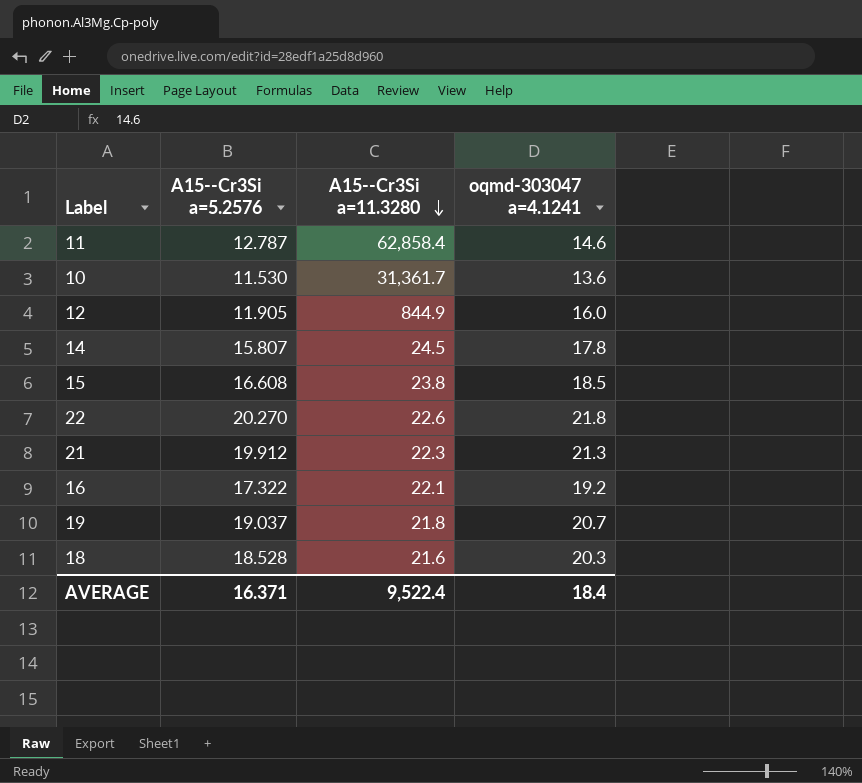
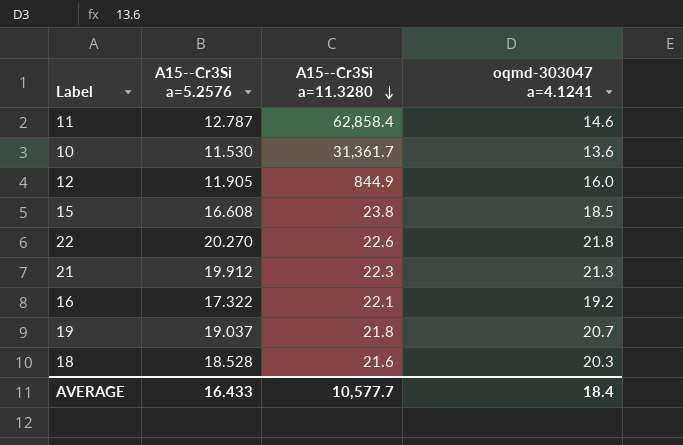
row 14: 15.807 | 24.5 | 17.8 -> none
AVERAGE | A15--Cr3Si a=5.2576: 16.371 -> 16.433
AVERAGE | A15--Cr3Si a=11.3280: 9,522.4 -> 10,577.7

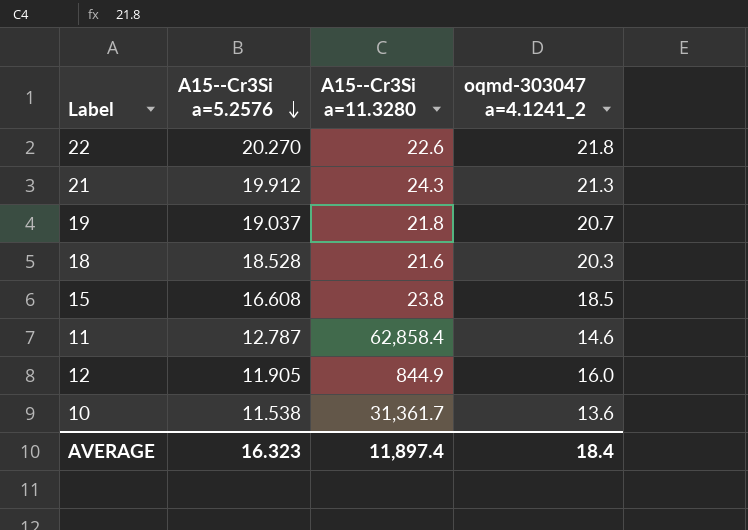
row order: A15--Cr3Si a=11.3280 descending -> A15--Cr3Si a=5.2576 descending
column name: oqmd-303047 a=4.1241 -> oqmd-303047 a=4.1241_2
row 16: 17.322 | 22.1 | 19.2 -> none
21 | A15--Cr3Si a=11.3280: 22.3 -> 24.3
10 | A15--Cr3Si a=5.2576: 11.530 -> 11.538
AVERAGE | A15--Cr3Si a=5.2576: 16.433 -> 16.323
AVERAGE | A15--Cr3Si a=11.3280: 10,577.7 -> 11,897.4

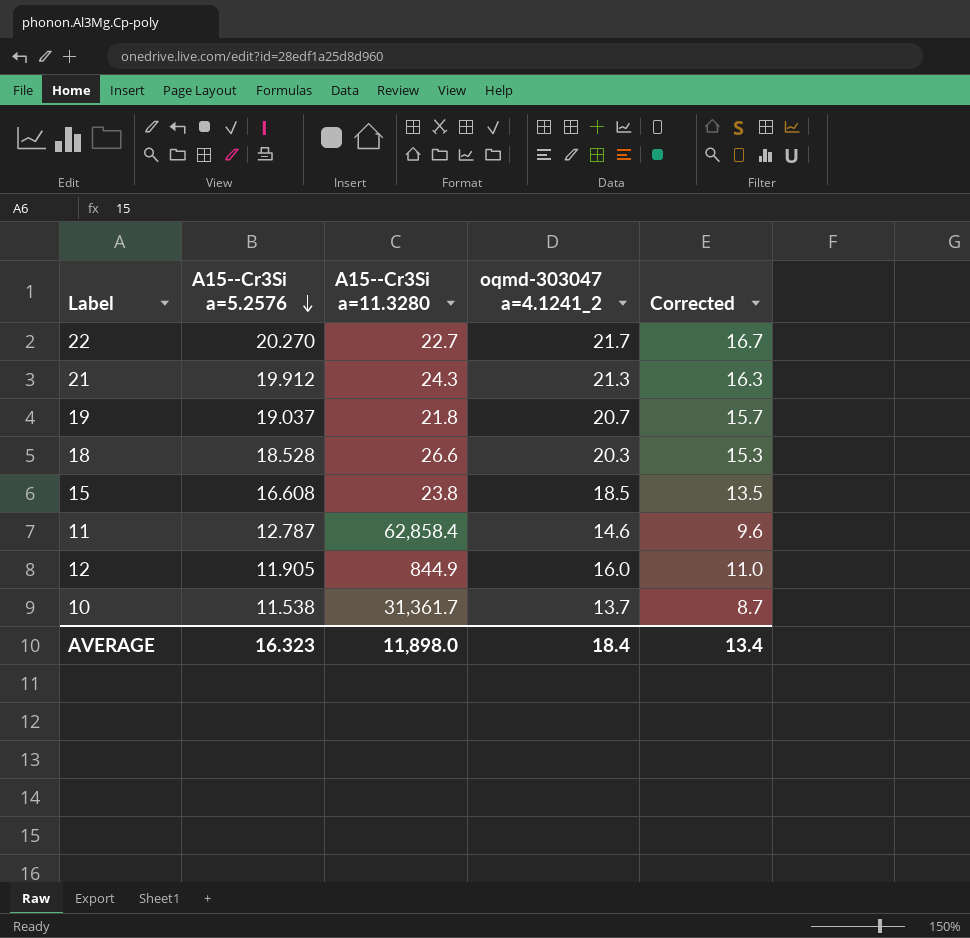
column Corrected | formula: none -> [oqmd-303047 a=4.1241_2] - 5
22 | A15--Cr3Si a=11.3280: 22.6 -> 22.7
22 | oqmd-303047 a=4.1241_2: 21.8 -> 21.7
18 | A15--Cr3Si a=11.3280: 21.6 -> 26.6
10 | oqmd-303047 a=4.1241_2: 13.6 -> 13.7
AVERAGE | A15--Cr3Si a=11.3280: 11,897.4 -> 11,898.0

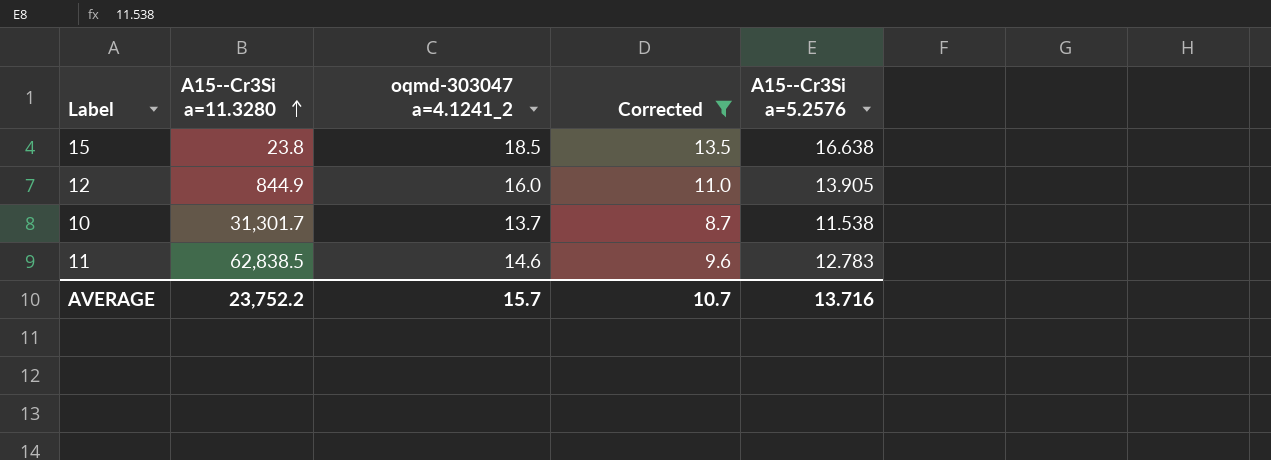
filter: none -> Corrected <= 13.5
row order: A15--Cr3Si a=5.2576 descending -> A15--Cr3Si a=11.3280 ascending
column A15--Cr3Si a=5.2576 | position: 2 -> 5
15 | A15--Cr3Si a=5.2576: 16.608 -> 16.638
12 | A15--Cr3Si a=5.2576: 11.905 -> 13.905
10 | A15--Cr3Si a=11.3280: 31,361.7 -> 31,301.7
11 | A15--Cr3Si a=11.3280: 62,858.4 -> 62,838.5
11 | A15--Cr3Si a=5.2576: 12.787 -> 12.783
AVERAGE | A15--Cr3Si a=11.3280: 11,898.0 -> 23,752.2
AVERAGE | oqmd-303047 a=4.1241_2: 18.4 -> 15.7
AVERAGE | Corrected: 13.4 -> 10.7
AVERAGE | A15--Cr3Si a=5.2576: 16.323 -> 13.716

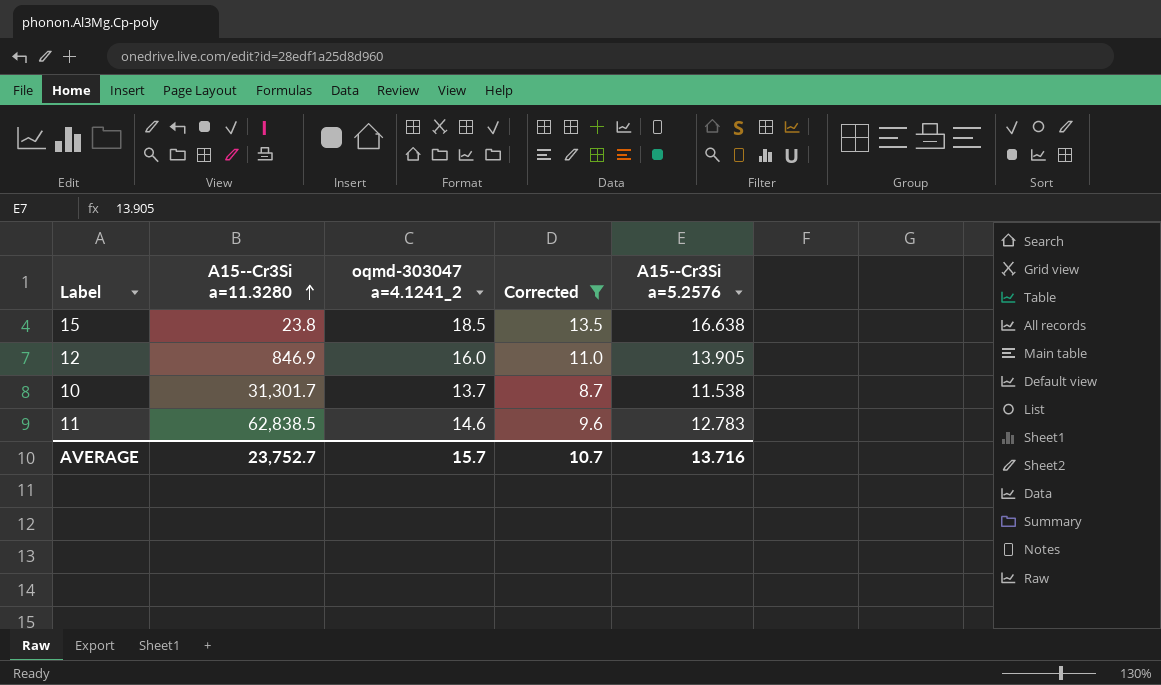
12 | A15--Cr3Si a=11.3280: 844.9 -> 846.9
AVERAGE | A15--Cr3Si a=11.3280: 23,752.2 -> 23,752.7

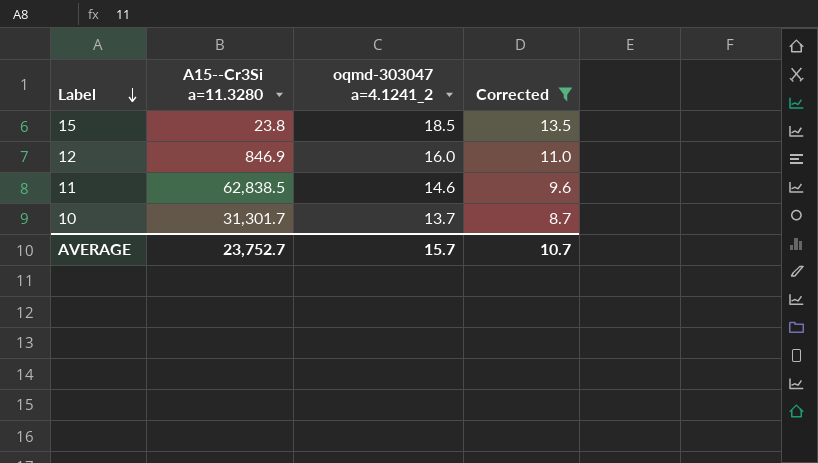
row order: A15--Cr3Si a=11.3280 ascending -> Label descending
column A15--Cr3Si a=5.2576 | position: 5 -> none

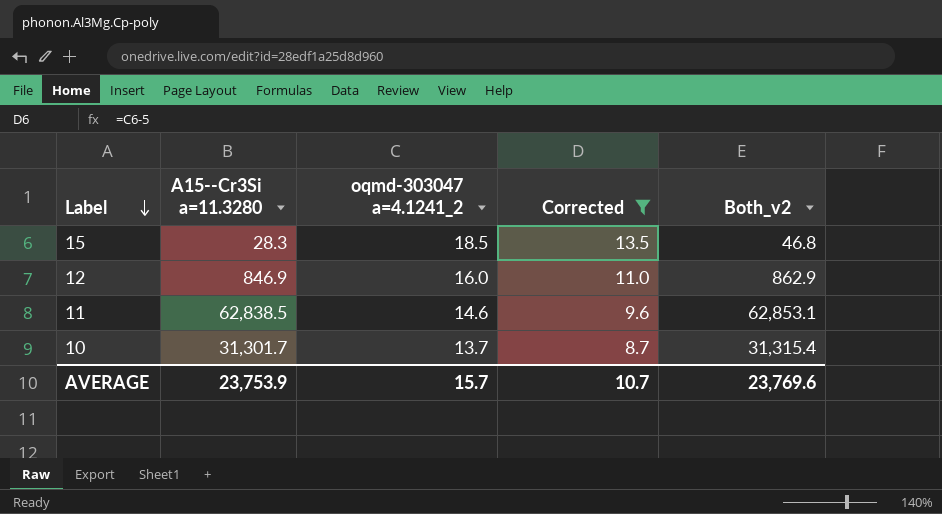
column Both_v2 | formula: none -> [A15--Cr3Si a=11.3280] + [oqmd-303047 a=4.1241_2]
15 | A15--Cr3Si a=11.3280: 23.8 -> 28.3
AVERAGE | A15--Cr3Si a=11.3280: 23,752.7 -> 23,753.9

